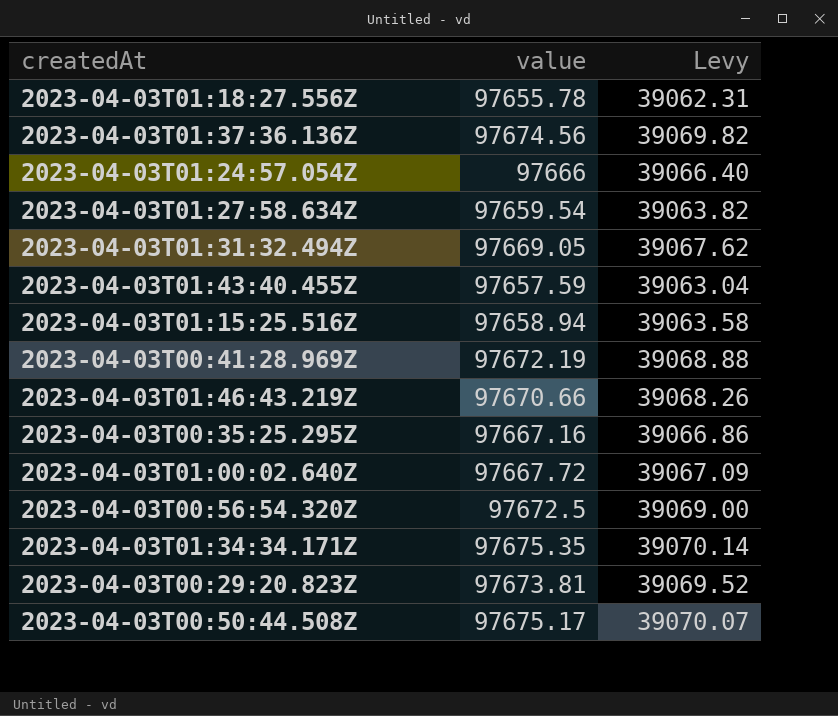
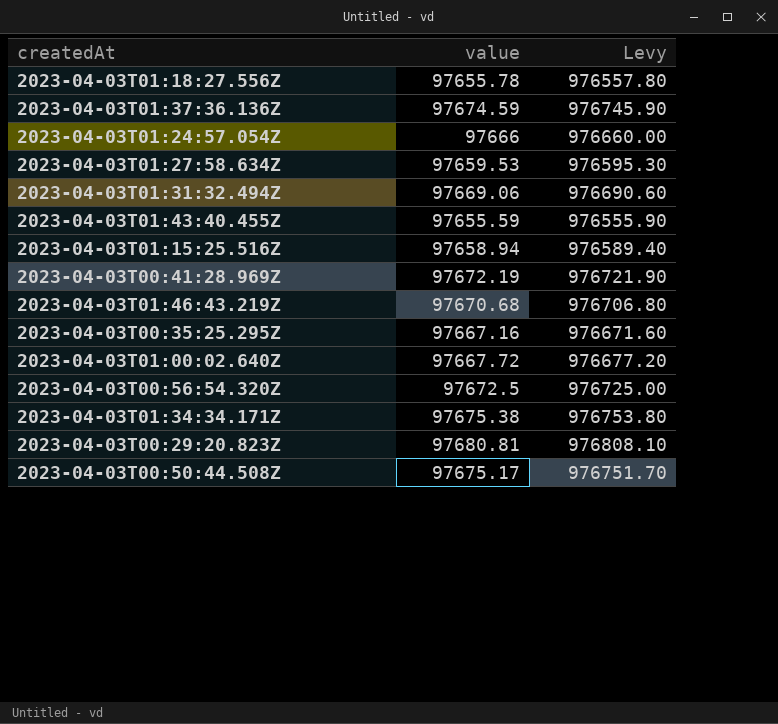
column Levy | formula: [value] * 0.4 -> [value] * 10
2023-04-03T01:37:36.136Z | value: 97674.56 -> 97674.59
2023-04-03T01:27:58.634Z | value: 97659.54 -> 97659.53
2023-04-03T01:31:32.494Z | value: 97669.05 -> 97669.06
2023-04-03T01:43:40.455Z | value: 97657.59 -> 97655.59
2023-04-03T01:46:43.219Z | value: 97670.66 -> 97670.68
2023-04-03T01:34:34.171Z | value: 97675.35 -> 97675.38
2023-04-03T00:29:20.823Z | value: 97673.81 -> 97680.81

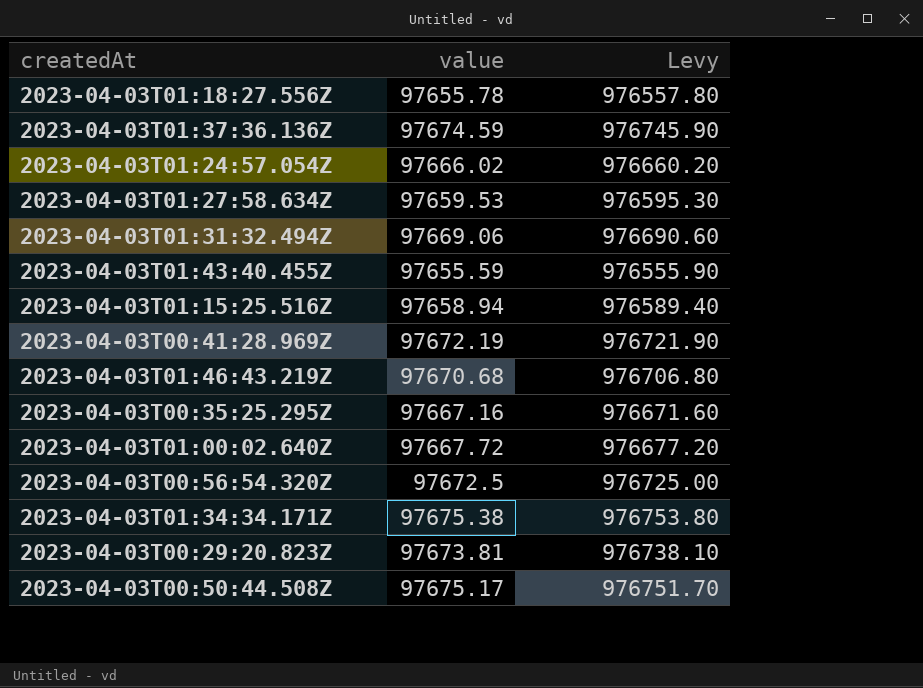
2023-04-03T01:24:57.054Z | value: 97666 -> 97666.02
2023-04-03T01:24:57.054Z | Levy: 976660.00 -> 976660.20
2023-04-03T00:29:20.823Z | value: 97680.81 -> 97673.81
2023-04-03T00:29:20.823Z | Levy: 976808.10 -> 976738.10

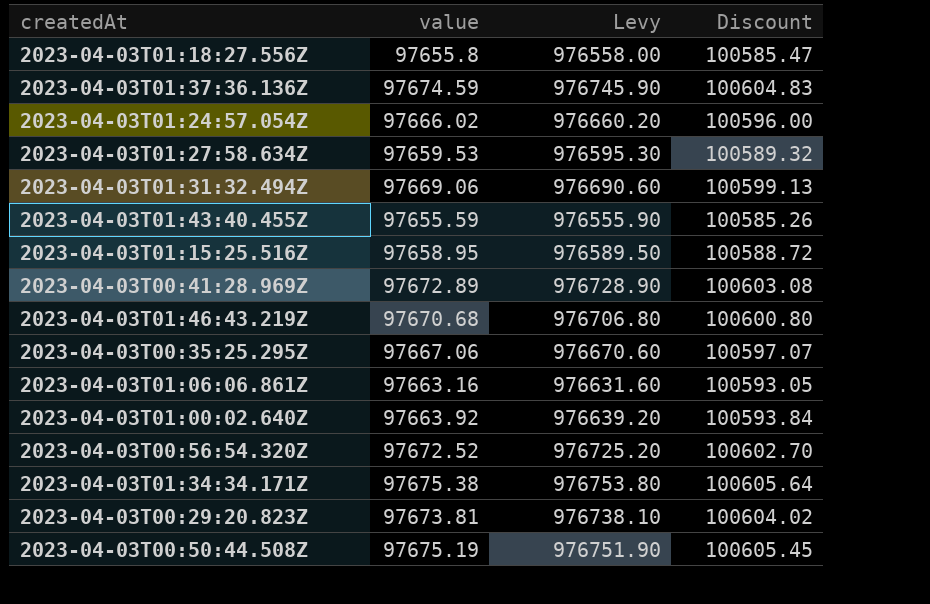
column Discount | formula: none -> [value] * 1.03
2023-04-03T01:18:27.556Z | value: 97655.78 -> 97655.8
2023-04-03T01:18:27.556Z | Levy: 976557.80 -> 976558.00
2023-04-03T01:15:25.516Z | value: 97658.94 -> 97658.95
2023-04-03T01:15:25.516Z | Levy: 976589.40 -> 976589.50
2023-04-03T00:41:28.969Z | value: 97672.19 -> 97672.89
2023-04-03T00:41:28.969Z | Levy: 976721.90 -> 976728.90
2023-04-03T00:35:25.295Z | value: 97667.16 -> 97667.06
2023-04-03T00:35:25.295Z | Levy: 976671.60 -> 976670.60
row 2023-04-03T01:06:06.861Z: none -> 97663.16 | 976631.60 | 100593.05
2023-04-03T01:00:02.640Z | value: 97667.72 -> 97663.92
2023-04-03T01:00:02.640Z | Levy: 976677.20 -> 976639.20
2023-04-03T00:56:54.320Z | value: 97672.5 -> 97672.52
2023-04-03T00:56:54.320Z | Levy: 976725.00 -> 976725.20
2023-04-03T00:50:44.508Z | value: 97675.17 -> 97675.19
2023-04-03T00:50:44.508Z | Levy: 976751.70 -> 976751.90

